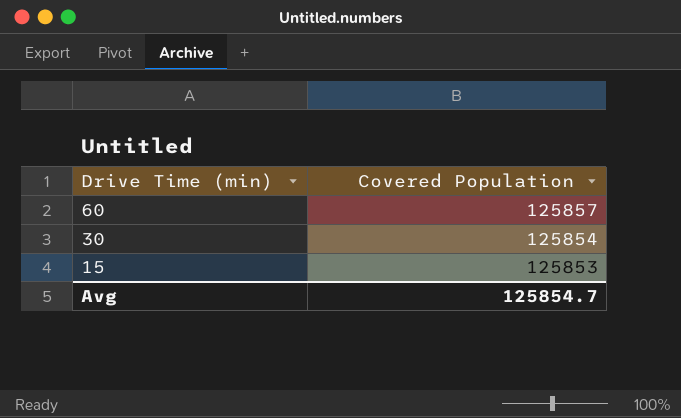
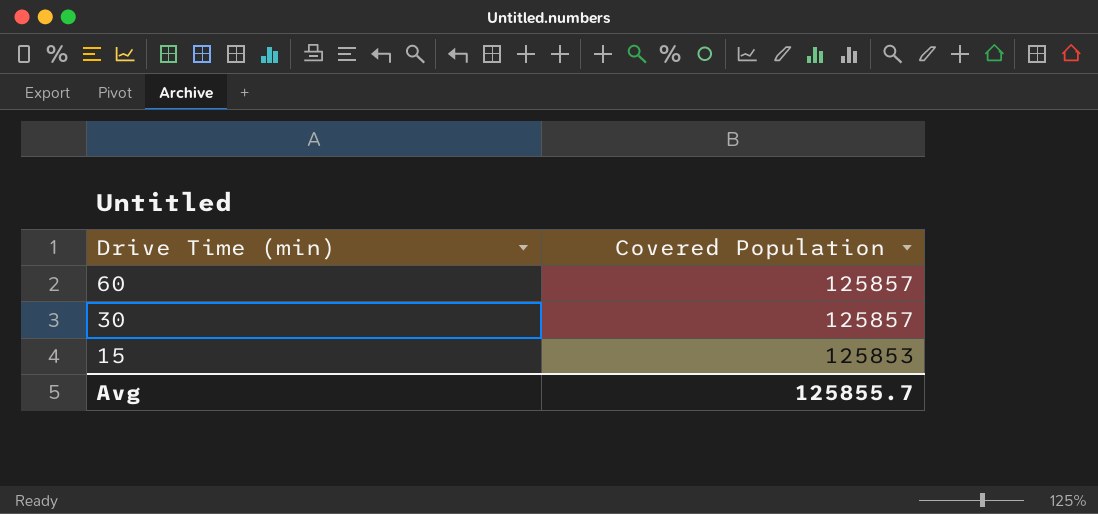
30 | Covered Population: 125854 -> 125857
Avg | Covered Population: 125854.7 -> 125855.7

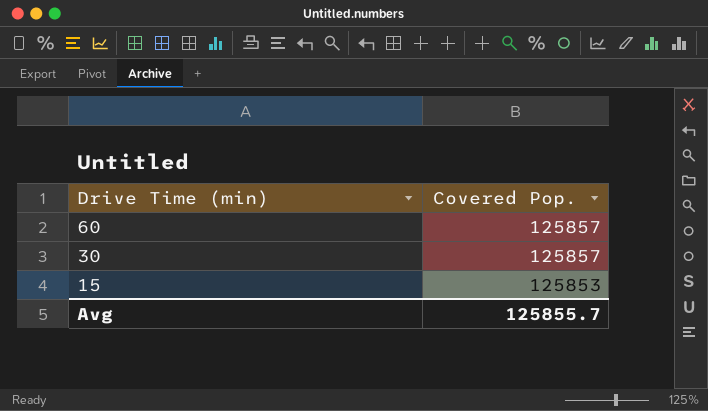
column name: Covered Population -> Covered Pop.

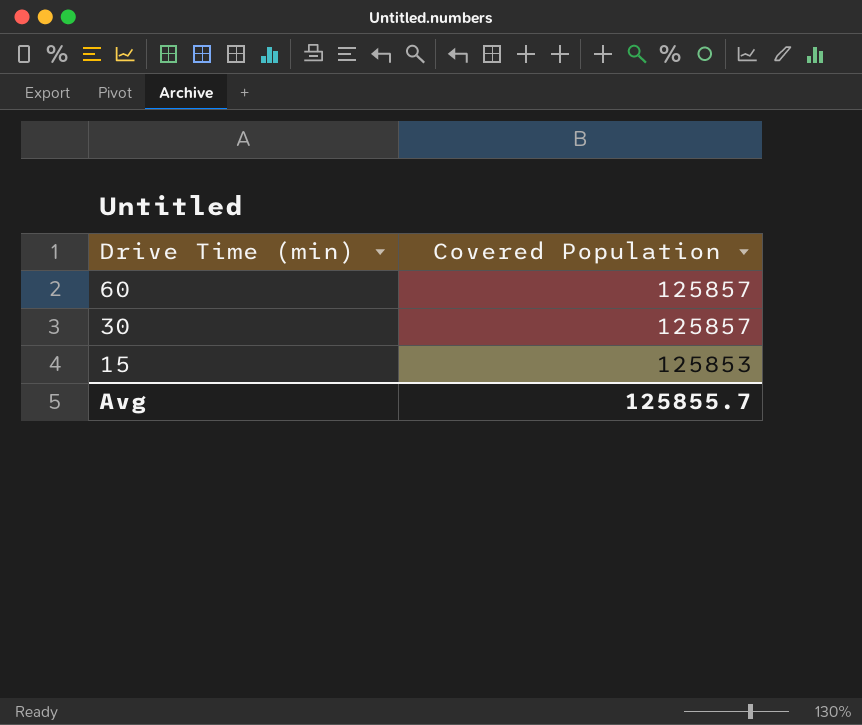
column name: Covered Pop. -> Covered Population

